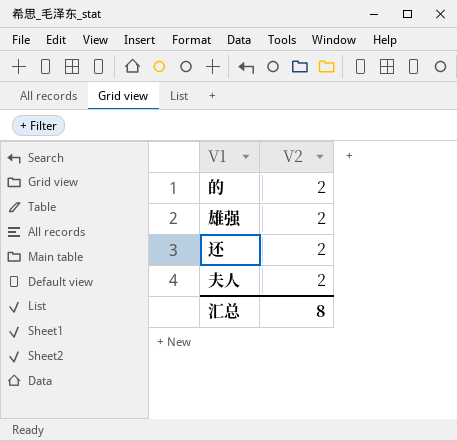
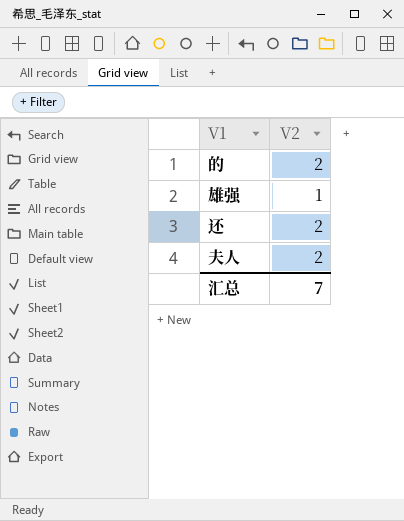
雄强 | V2: 2 -> 1
汇总 | V2: 8 -> 7

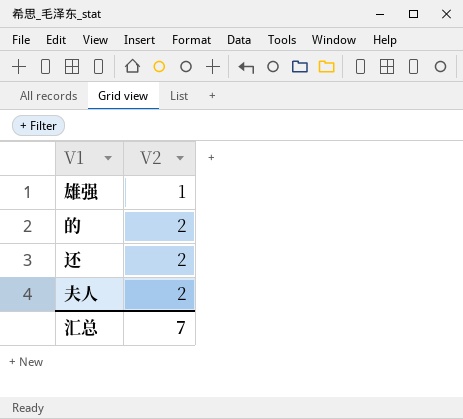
row order: none -> V2 ascending

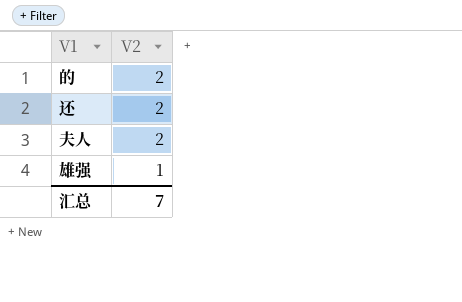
row order: V2 ascending -> V2 descending

